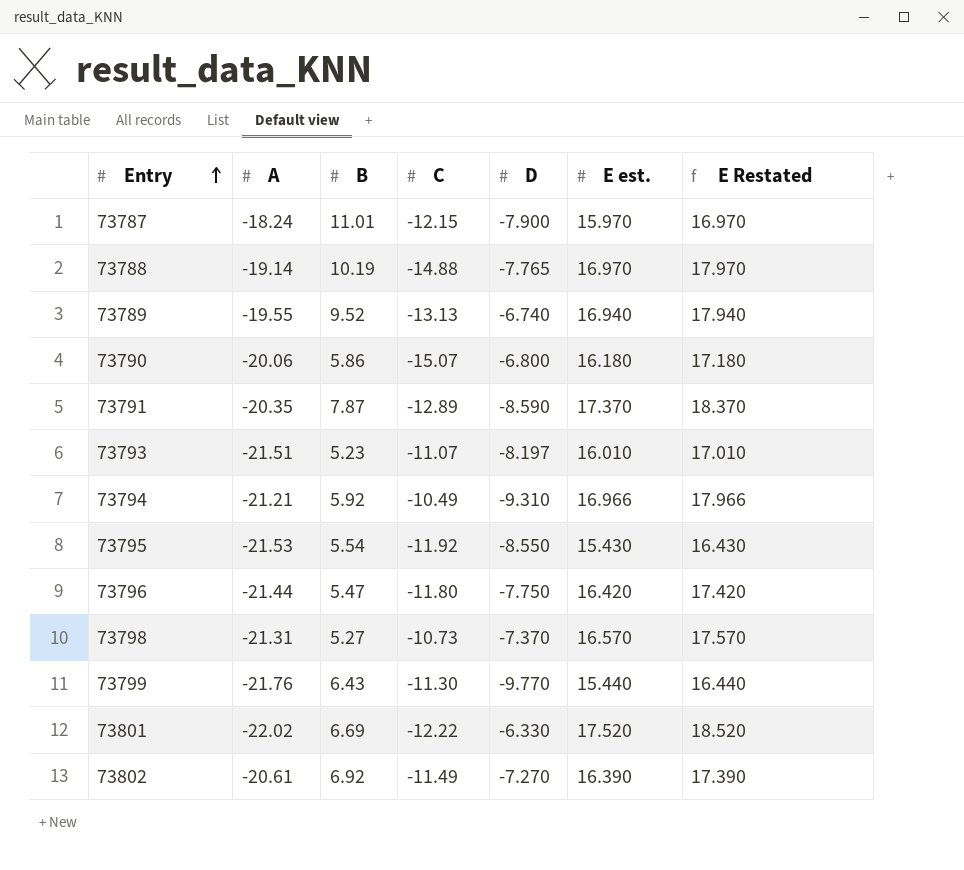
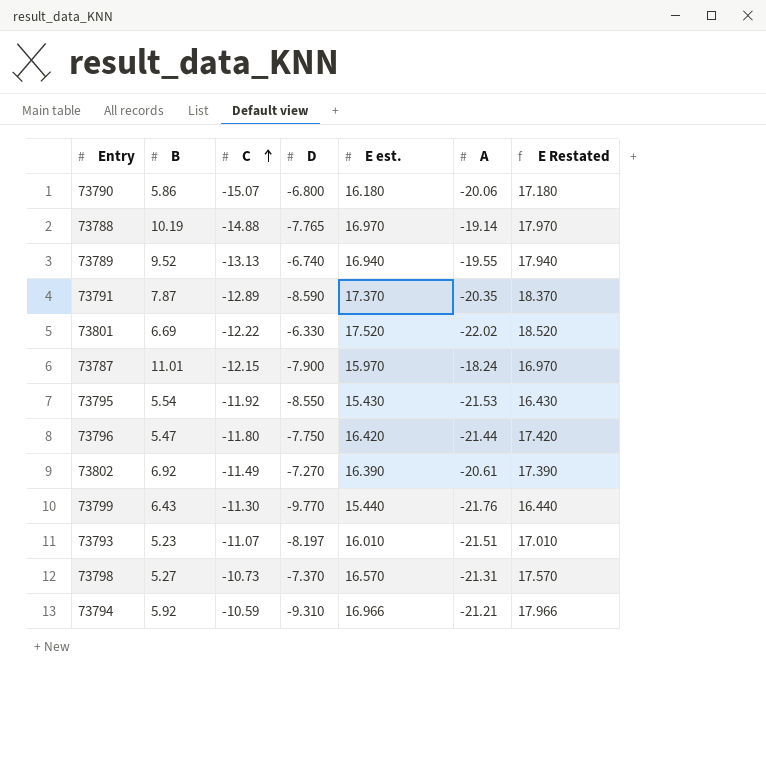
row order: Entry ascending -> C ascending
column A | position: 2 -> 6
73794 | C: -10.49 -> -10.59

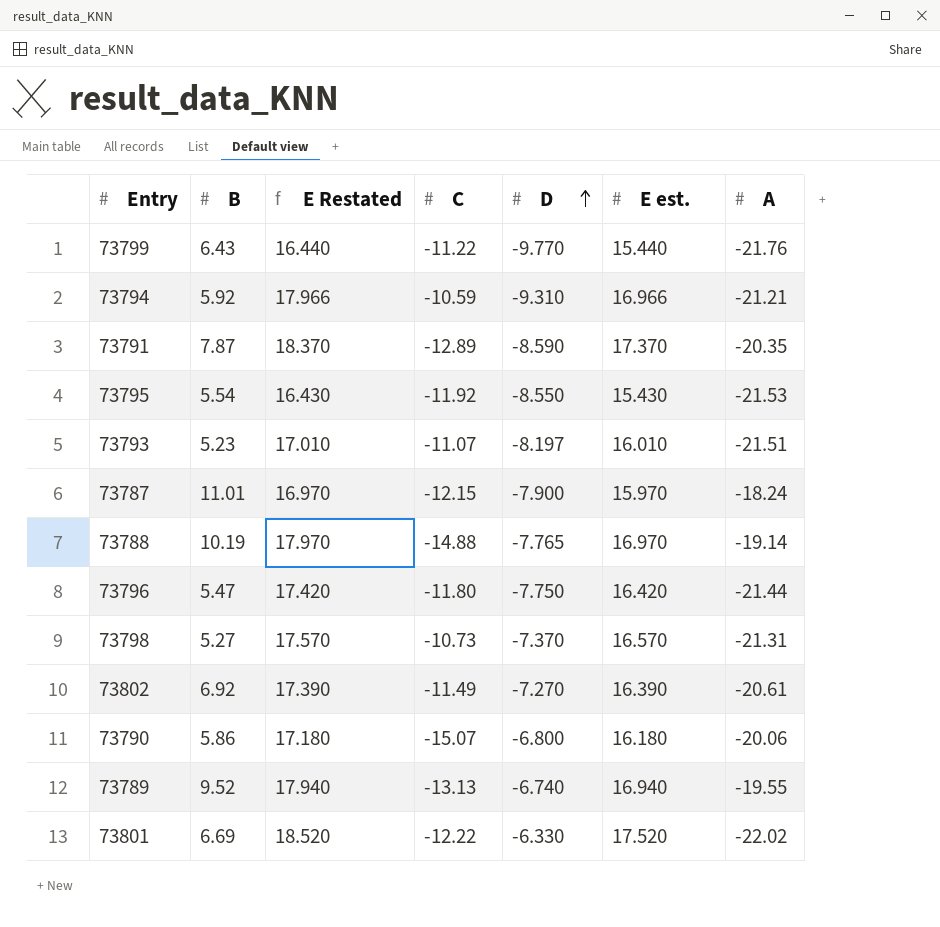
row order: C ascending -> D ascending
column E Restated | position: 7 -> 3
73799 | C: -11.30 -> -11.22

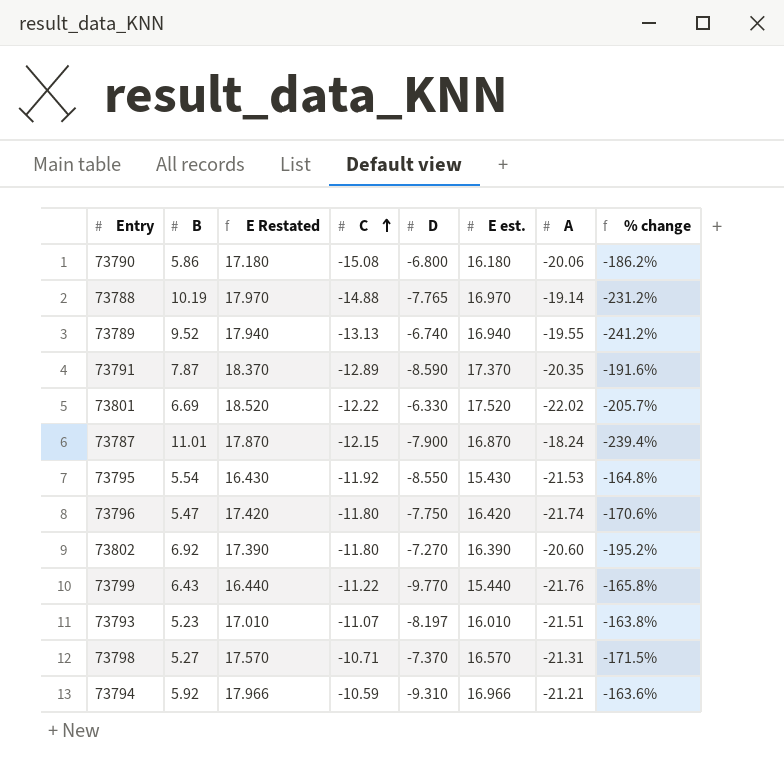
row order: D ascending -> C ascending
column % change | formula: none -> ([B] - [D]) / [D]
73790 | C: -15.07 -> -15.08
73787 | E Restated: 16.970 -> 17.870
73787 | E est.: 15.970 -> 16.870
73796 | A: -21.44 -> -21.74
73802 | C: -11.49 -> -11.80
73802 | A: -20.61 -> -20.60
73798 | C: -10.73 -> -10.71

